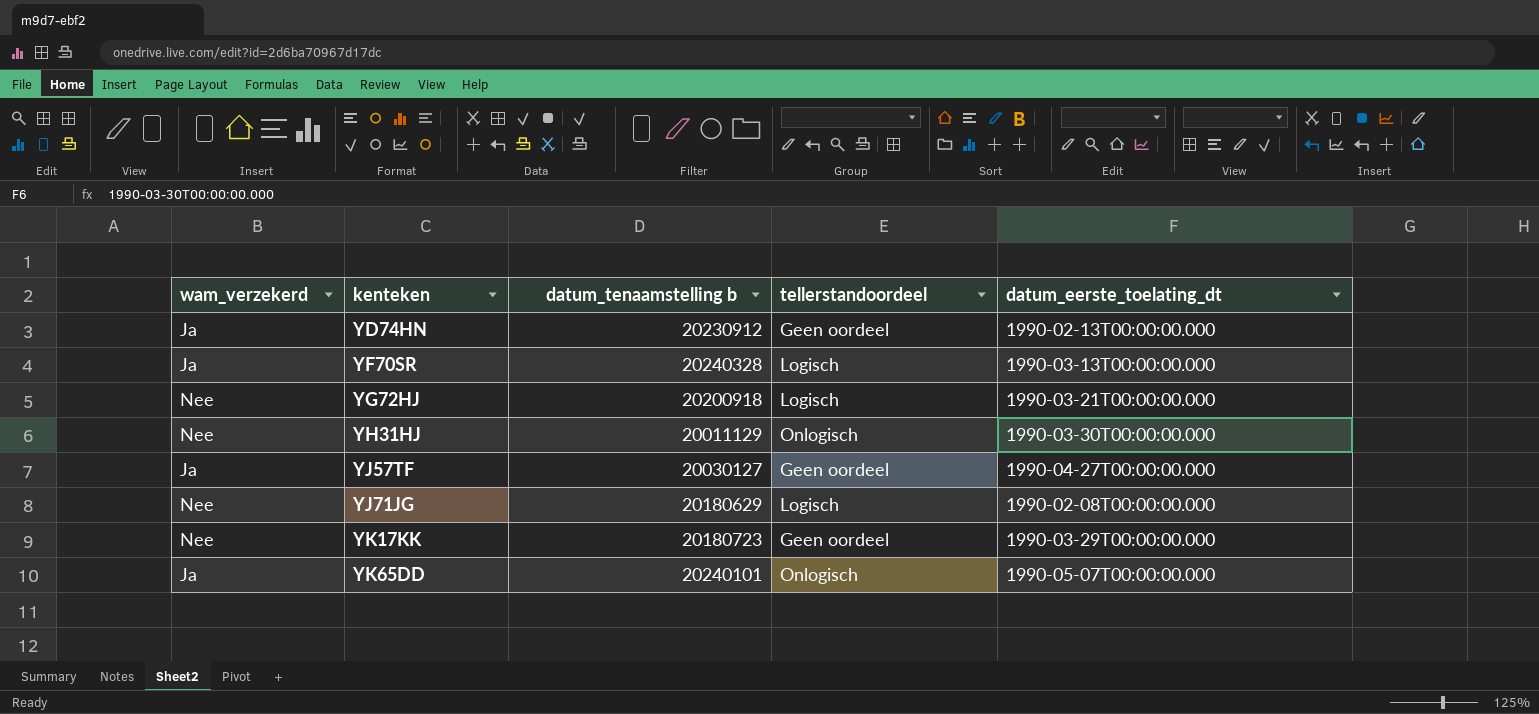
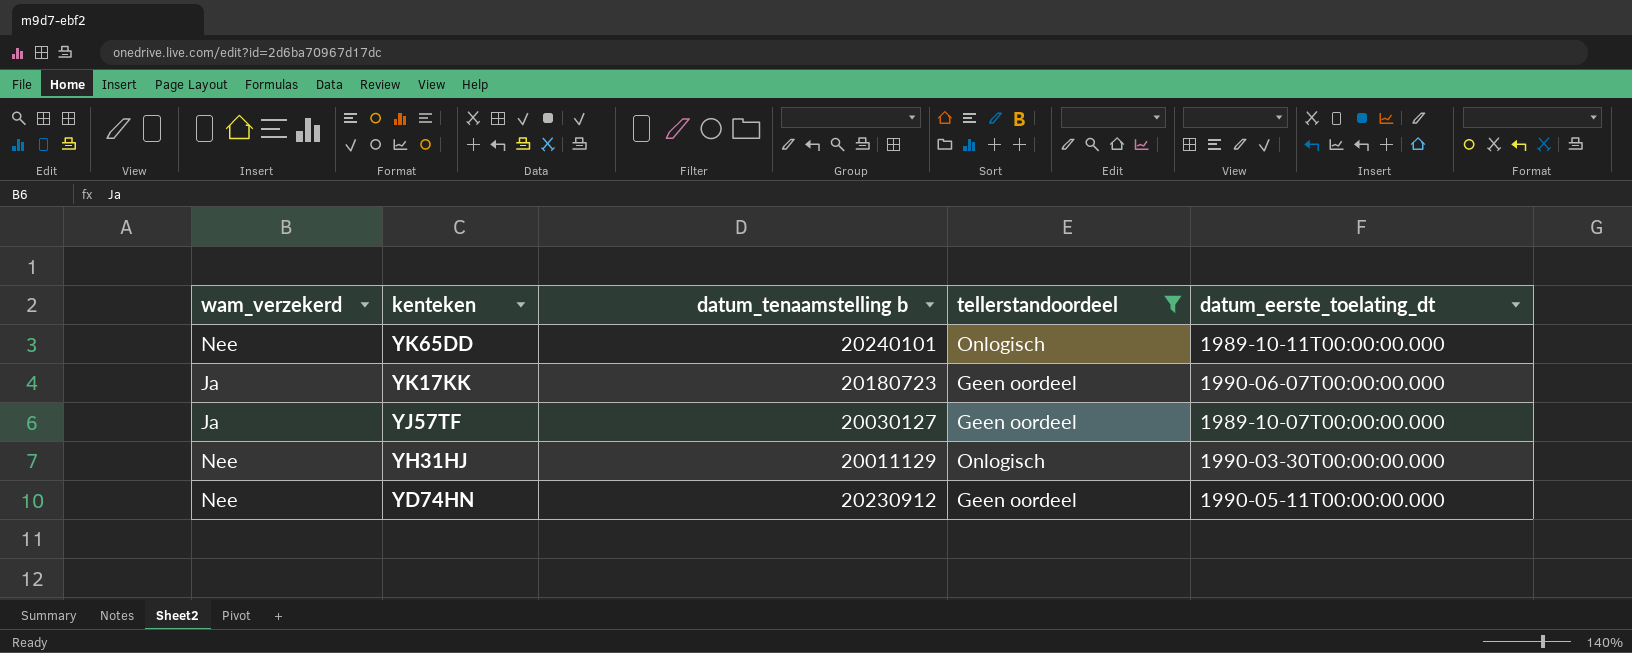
filter: none -> tellerstandoordeel != Logisch
row order: kenteken ascending -> kenteken descending
YK65DD | wam_verzekerd: Ja -> Nee
YK65DD | datum_eerste_toelating_dt: 1990-05-07T00:00:00.000 -> 1989-10-11T00:00:00.000
YK17KK | wam_verzekerd: Nee -> Ja
YK17KK | datum_eerste_toelating_dt: 1990-03-29T00:00:00.000 -> 1990-06-07T00:00:00.000
YJ57TF | datum_eerste_toelating_dt: 1990-04-27T00:00:00.000 -> 1989-10-07T00:00:00.000
YD74HN | wam_verzekerd: Ja -> Nee
YD74HN | datum_eerste_toelating_dt: 1990-02-13T00:00:00.000 -> 1990-05-11T00:00:00.000

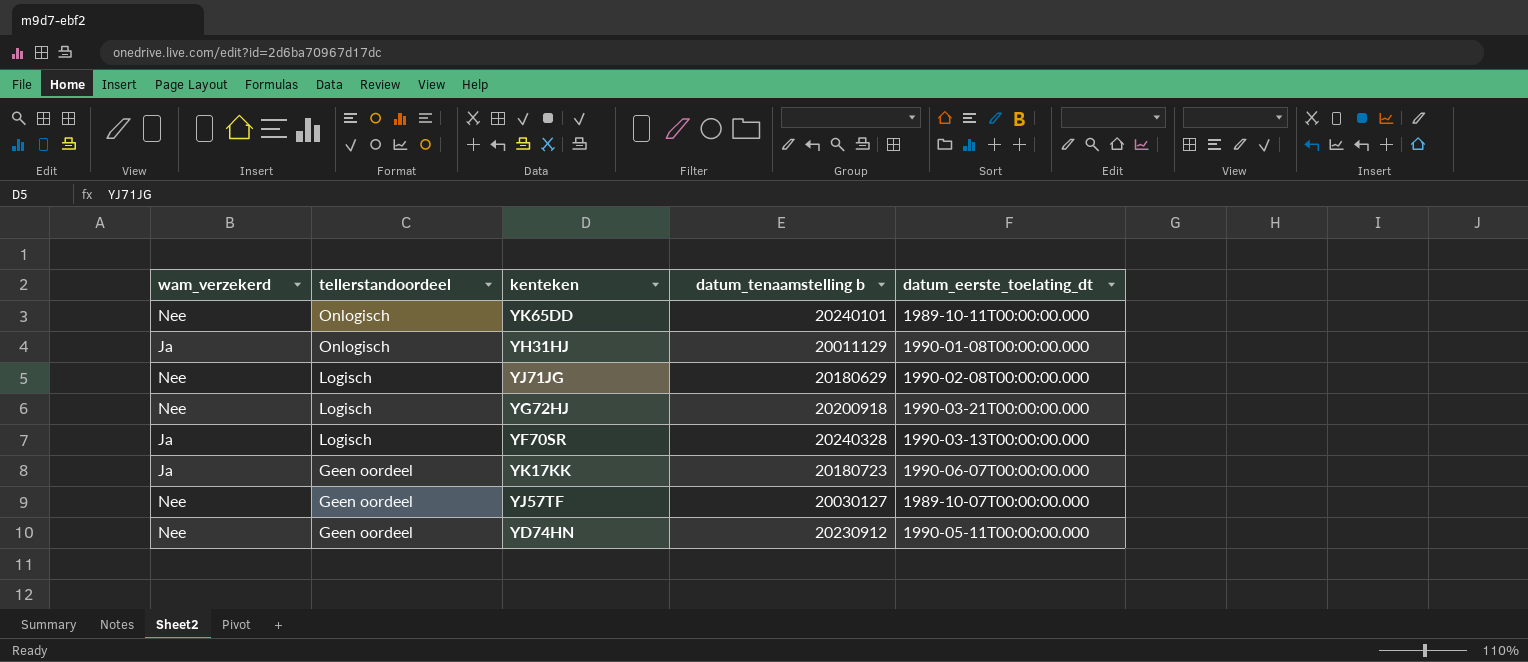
filter: tellerstandoordeel != Logisch -> none
row order: kenteken descending -> tellerstandoordeel descending
column tellerstandoordeel | position: 4 -> 2
YH31HJ | wam_verzekerd: Nee -> Ja
YH31HJ | datum_eerste_toelating_dt: 1990-03-30T00:00:00.000 -> 1990-01-08T00:00:00.000
YJ57TF | wam_verzekerd: Ja -> Nee

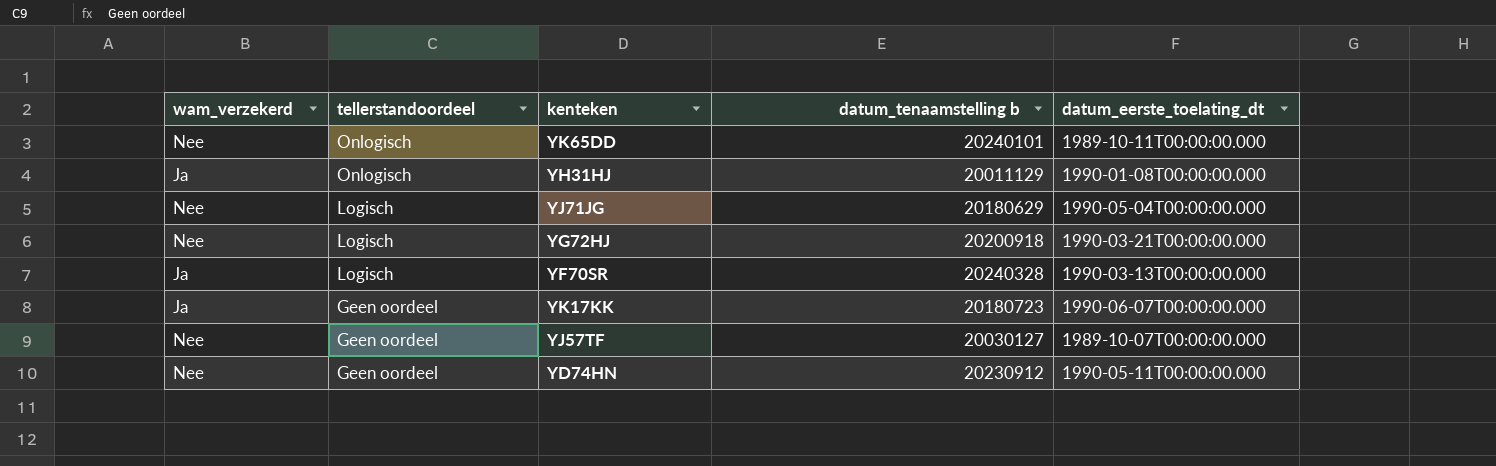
YJ71JG | datum_eerste_toelating_dt: 1990-02-08T00:00:00.000 -> 1990-05-04T00:00:00.000

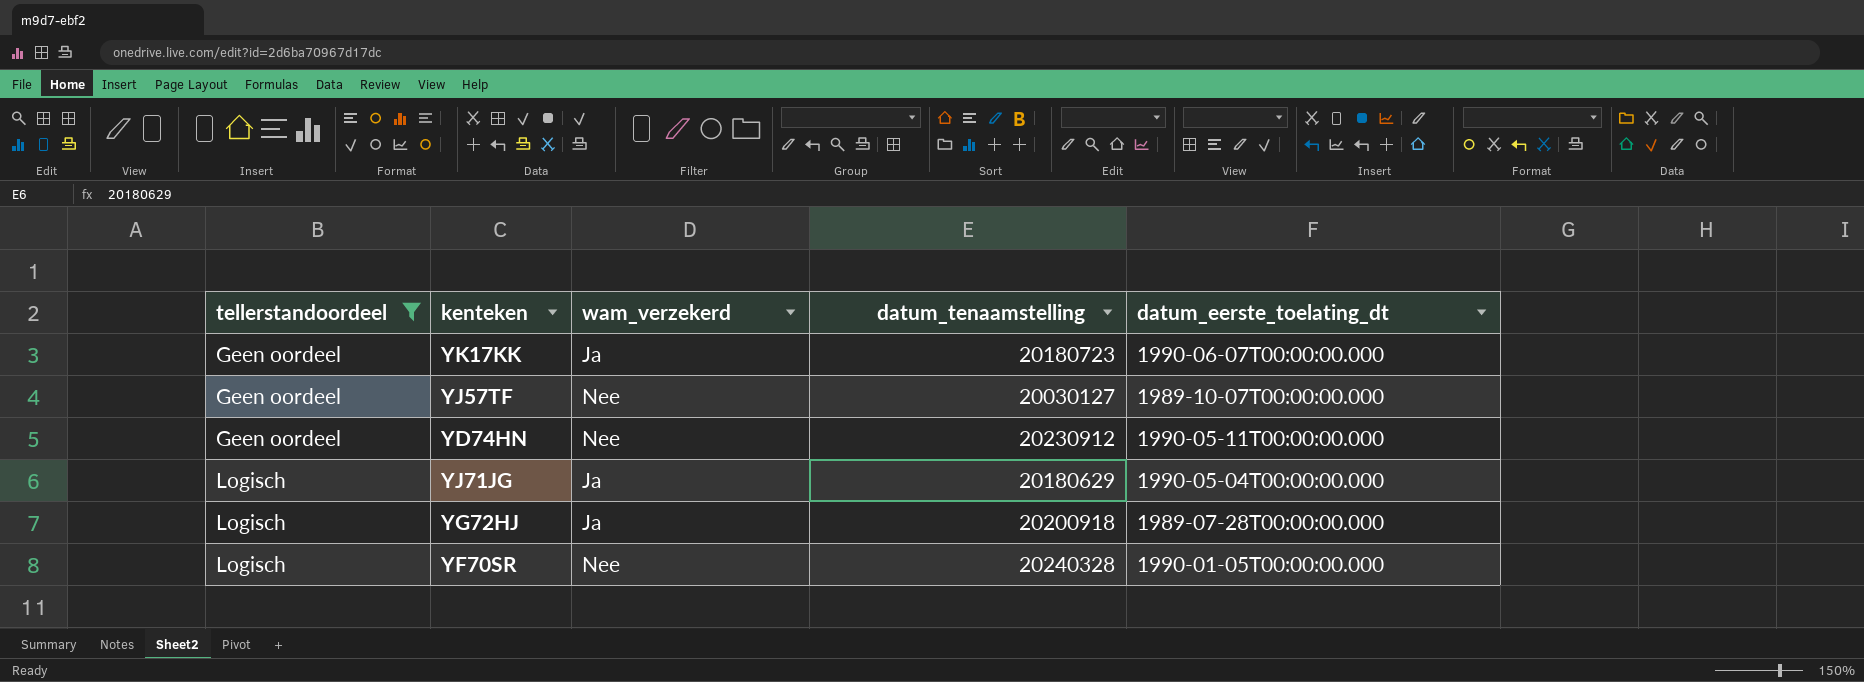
filter: none -> tellerstandoordeel != Onlogisch
row order: tellerstandoordeel descending -> tellerstandoordeel ascending
column wam_verzekerd | position: 1 -> 3
column name: datum_tenaamstelling b -> datum_tenaamstelling
YJ71JG | wam_verzekerd: Nee -> Ja
YG72HJ | wam_verzekerd: Nee -> Ja
YG72HJ | datum_eerste_toelating_dt: 1990-03-21T00:00:00.000 -> 1989-07-28T00:00:00.000
YF70SR | wam_verzekerd: Ja -> Nee
YF70SR | datum_eerste_toelating_dt: 1990-03-13T00:00:00.000 -> 1990-01-05T00:00:00.000

